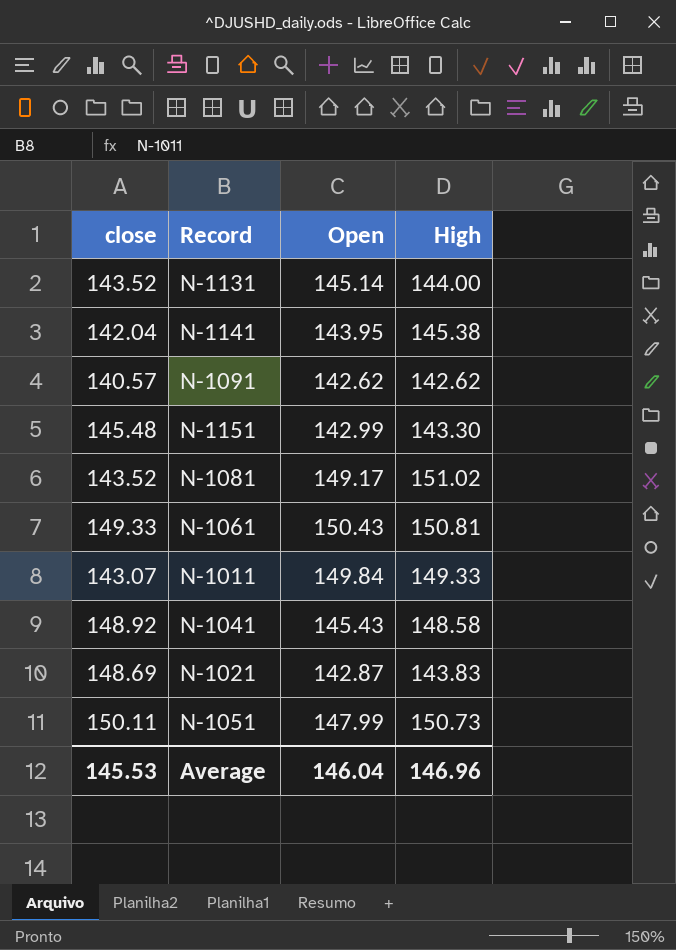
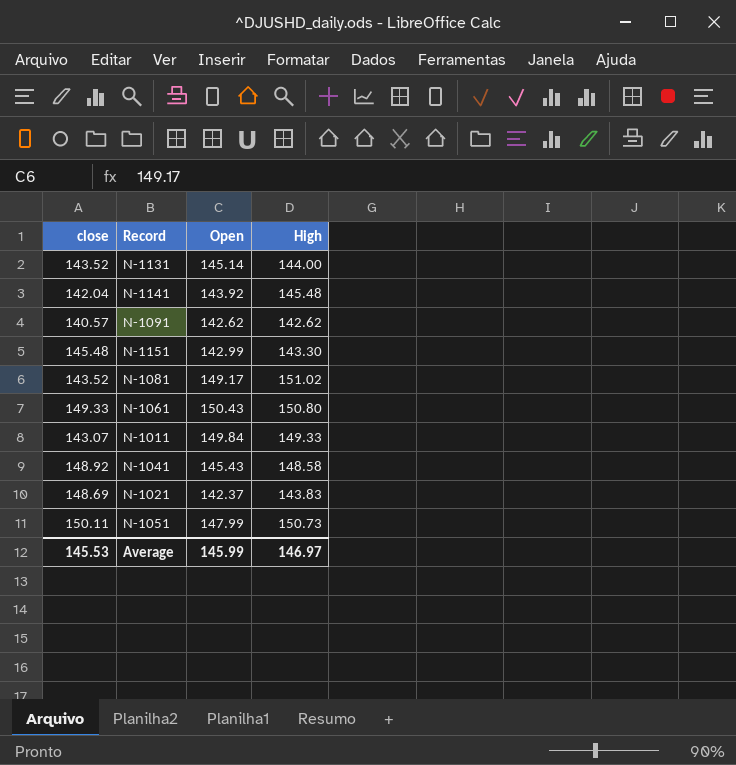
N-1141 | Open: 143.95 -> 143.92
N-1141 | High: 145.38 -> 145.48
N-1061 | High: 150.81 -> 150.80
N-1021 | Open: 142.87 -> 142.37
Average | Open: 146.04 -> 145.99
Average | High: 146.96 -> 146.97

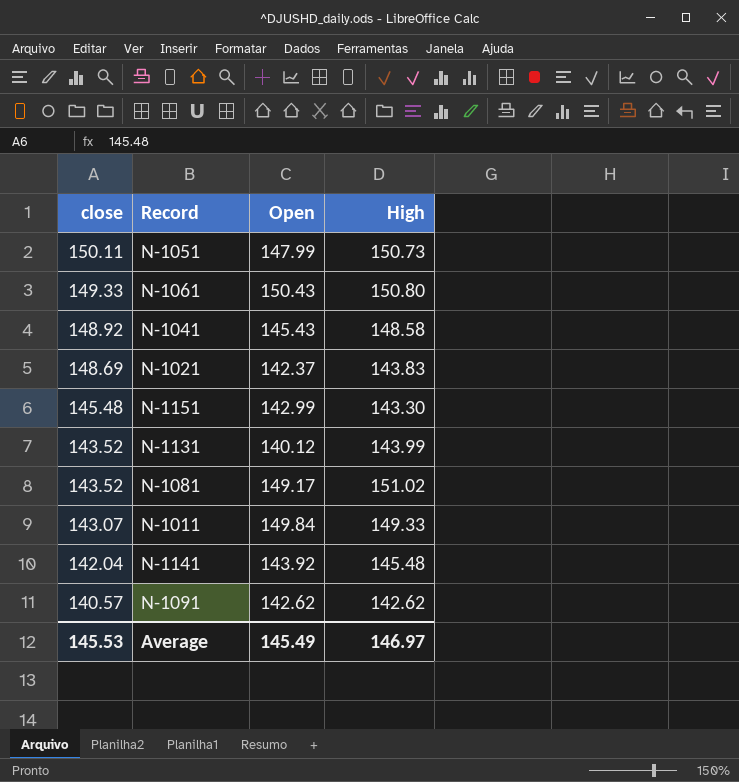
row order: none -> close descending
N-1131 | Open: 145.14 -> 140.12
N-1131 | High: 144.00 -> 143.99
Average | Open: 145.99 -> 145.49

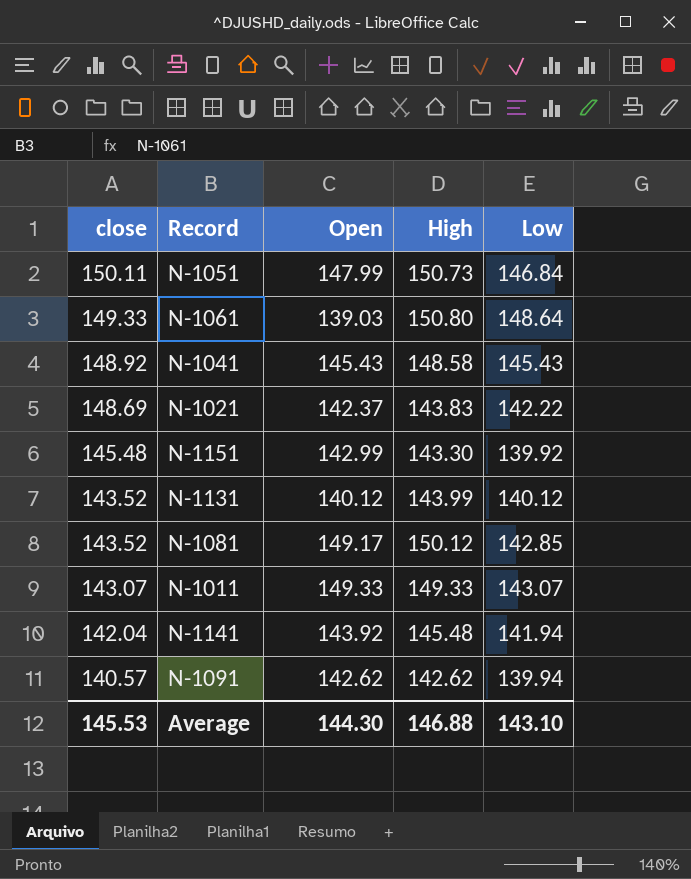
column Low | position: none -> 5
N-1061 | Open: 150.43 -> 139.03
N-1081 | High: 151.02 -> 150.12
N-1011 | Open: 149.84 -> 149.33
Average | Open: 145.49 -> 144.30
Average | High: 146.97 -> 146.88

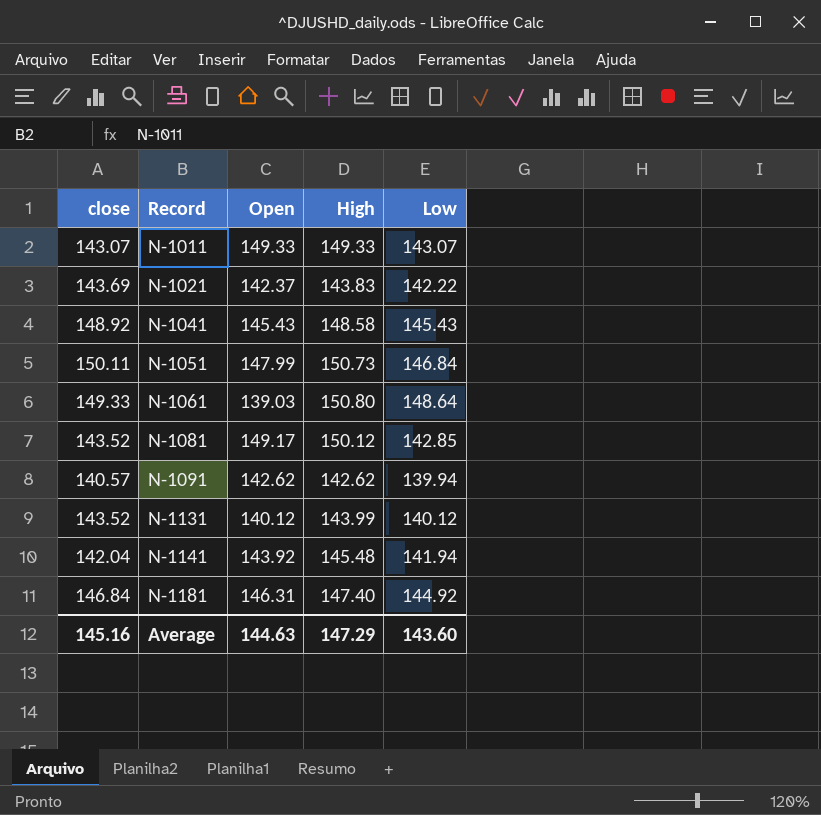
row order: close descending -> Record ascending
row N-1151: 145.48 | 142.99 | 143.30 | 139.92 -> none
N-1021 | close: 148.69 -> 143.69
row N-1181: none -> 146.84 | 146.31 | 147.40 | 144.92
Average | close: 145.53 -> 145.16
Average | Open: 144.30 -> 144.63
Average | High: 146.88 -> 147.29
Average | Low: 143.10 -> 143.60

